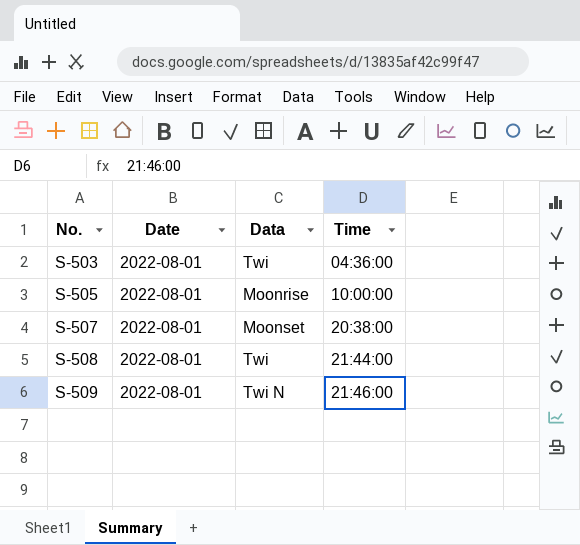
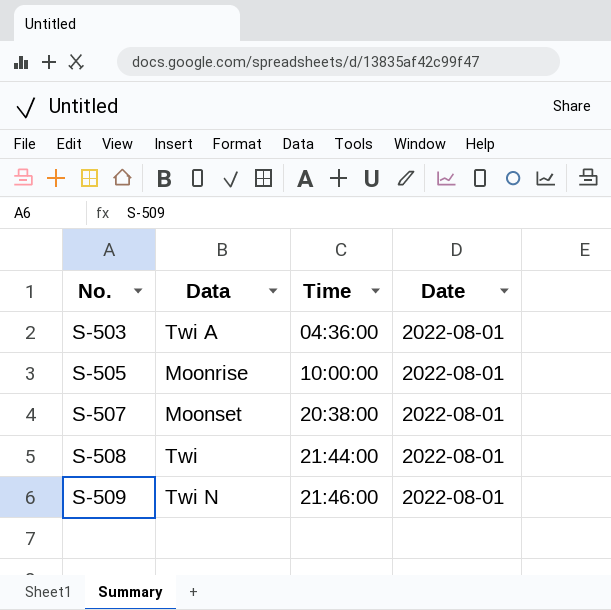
column Date | position: 2 -> 4
S-503 | Data: Twi -> Twi A

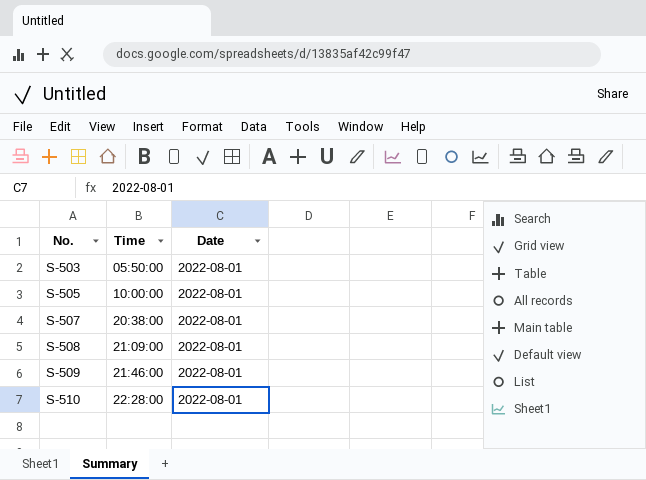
column Data | position: 2 -> none
S-503 | Time: 04:36:00 -> 05:50:00
S-508 | Time: 21:44:00 -> 21:09:00
row S-510: none -> 22:28:00 | 2022-08-01

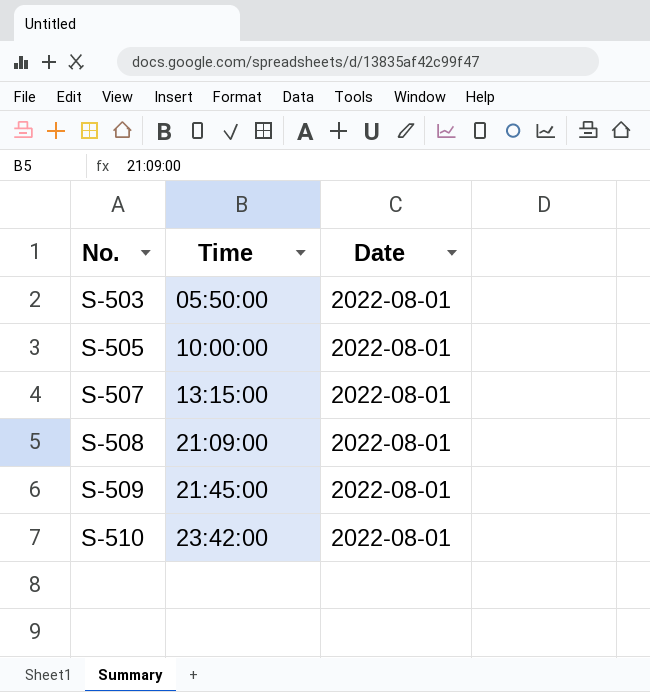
S-507 | Time: 20:38:00 -> 13:15:00
S-509 | Time: 21:46:00 -> 21:45:00
S-510 | Time: 22:28:00 -> 23:42:00

